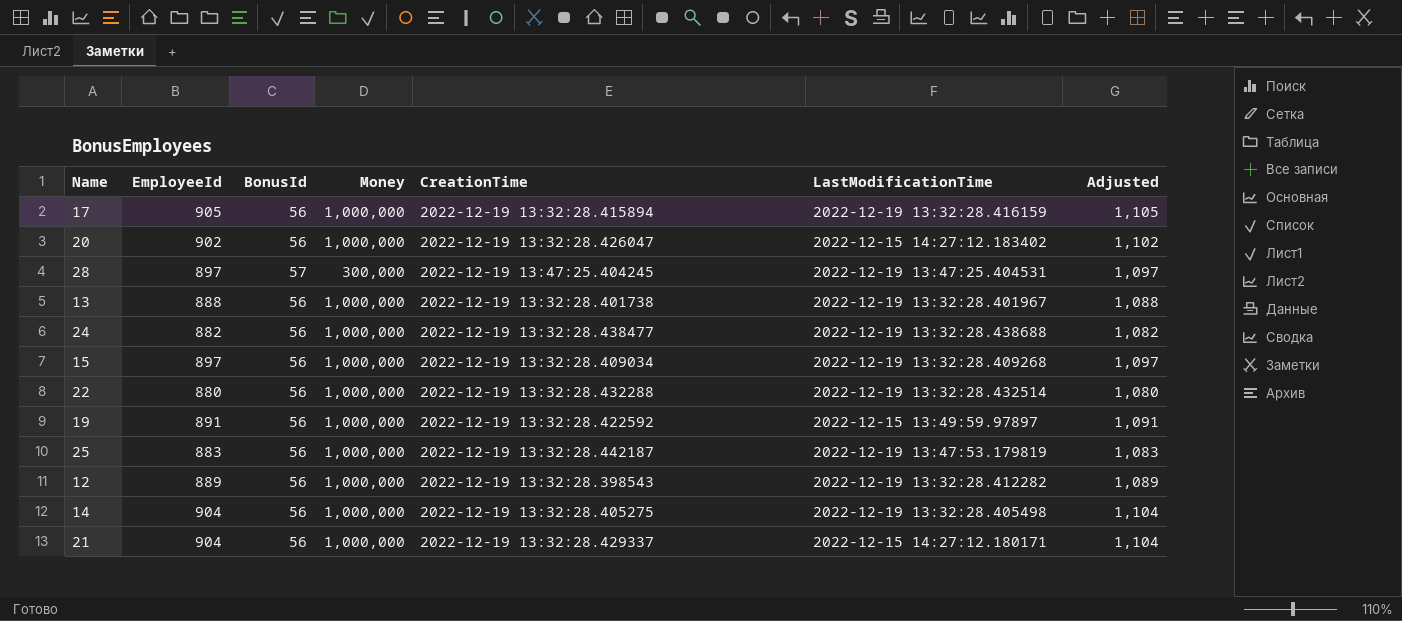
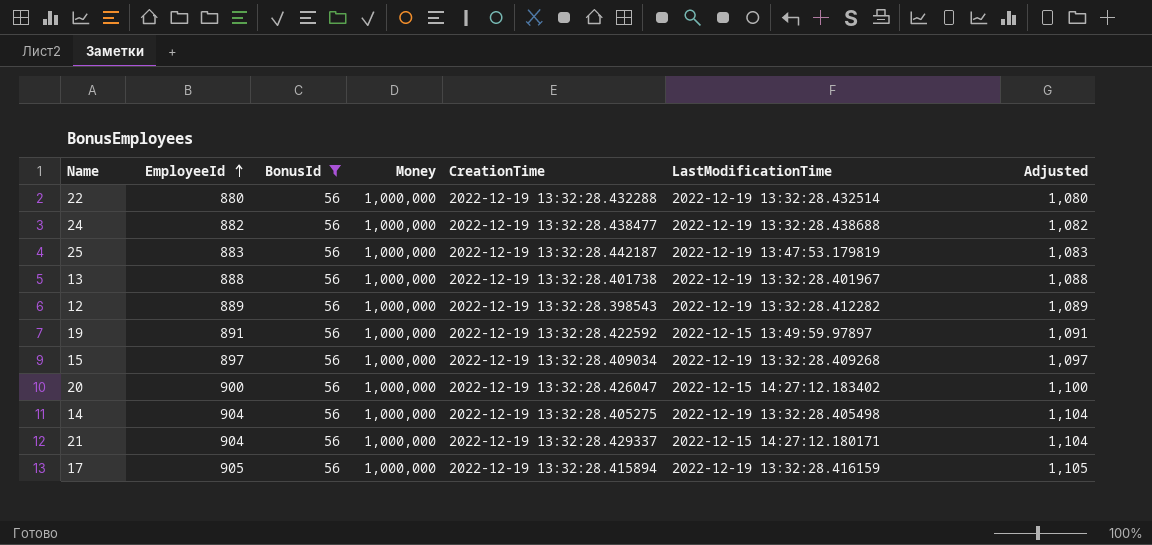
filter: none -> BonusId = 56
row order: none -> EmployeeId ascending
20 | EmployeeId: 902 -> 900
20 | Adjusted: 1,102 -> 1,100

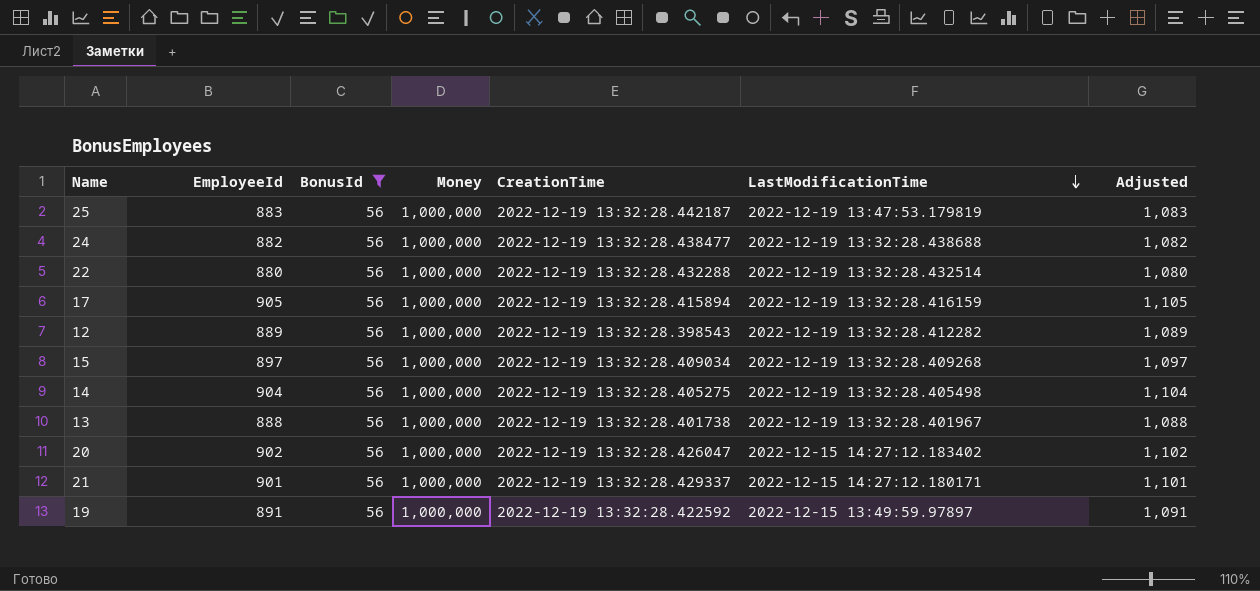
row order: EmployeeId ascending -> LastModificationTime descending
20 | EmployeeId: 900 -> 902
20 | Adjusted: 1,100 -> 1,102
21 | EmployeeId: 904 -> 901
21 | Adjusted: 1,104 -> 1,101

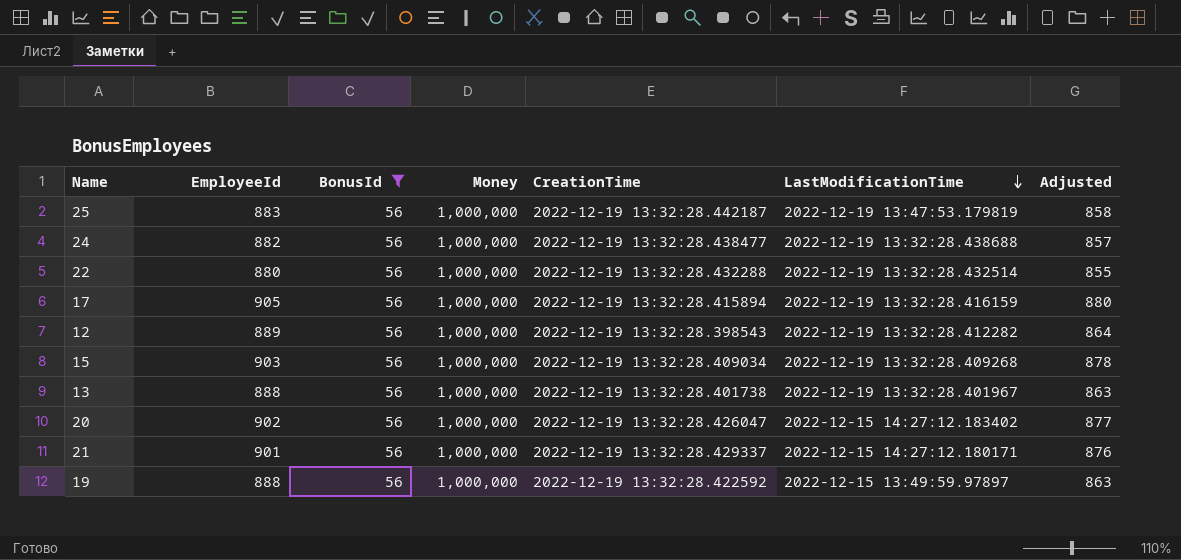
column Adjusted | formula: [EmployeeId] + 200 -> [EmployeeId] - 25
row 14: 904 | 56 | 1,000,000 | 2022-12-19 13:32:28.405275 | 2022-12-19 13:32:28.405498 | 1,104 -> none
15 | EmployeeId: 897 -> 903
19 | EmployeeId: 891 -> 888

